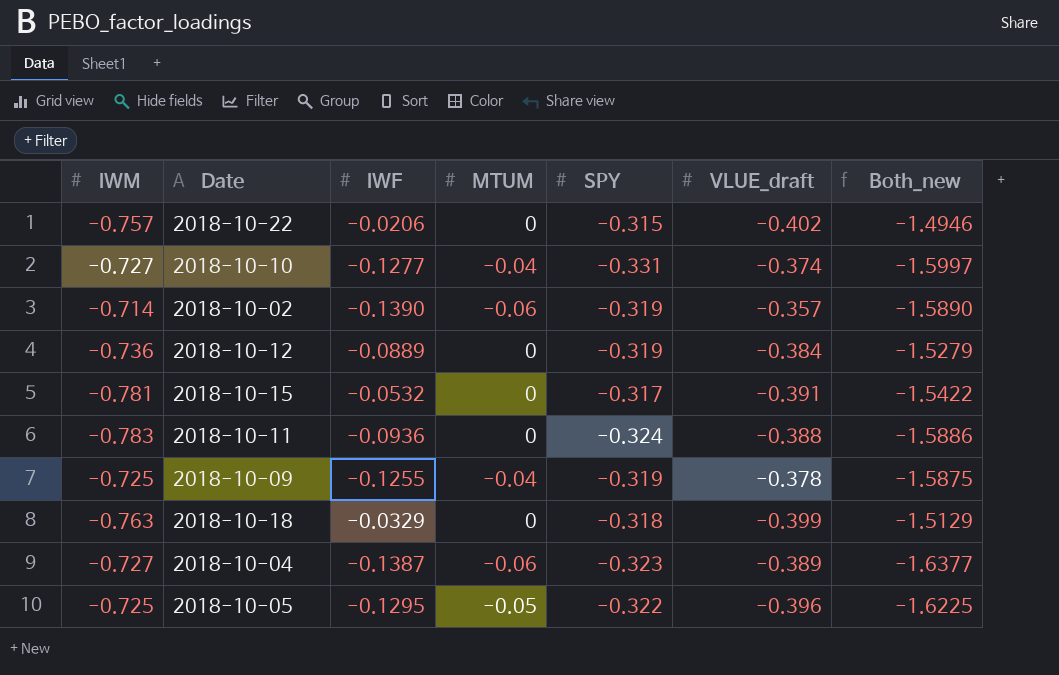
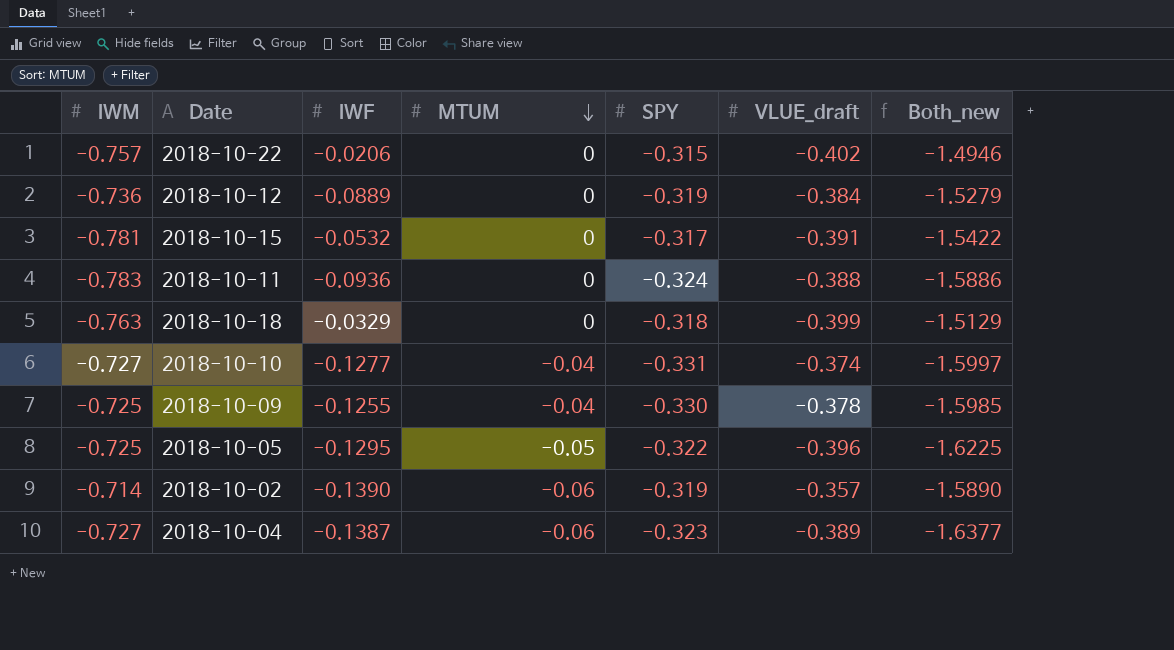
row order: none -> MTUM descending
2018-10-09 | SPY: -0.319 -> -0.330
2018-10-09 | Both_new: -1.5875 -> -1.5985

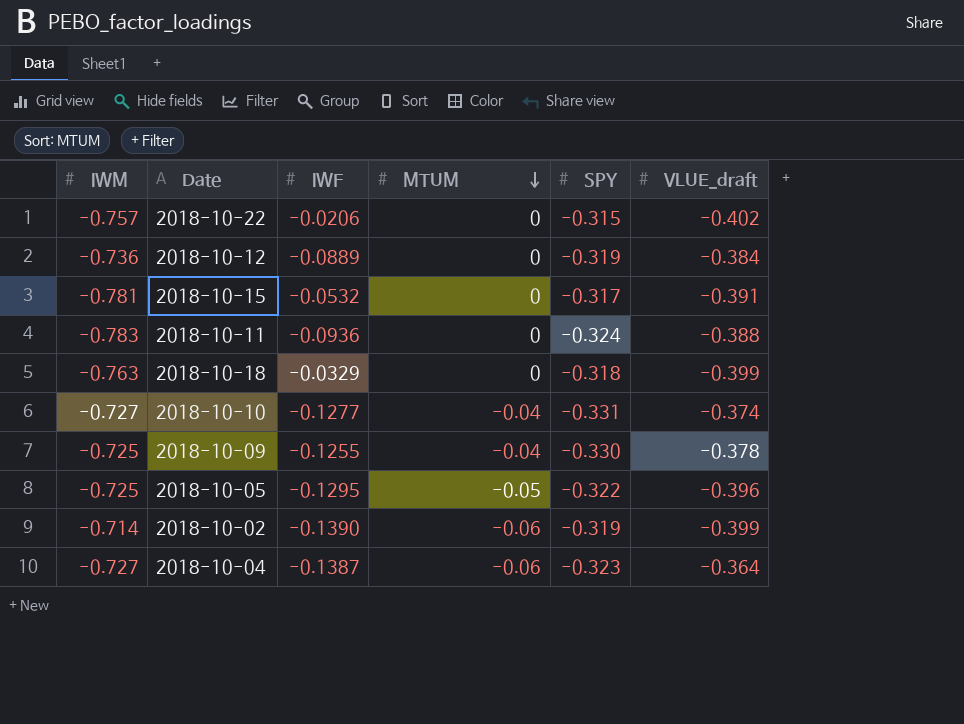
column Both_new | formula: [IWM] + [IWF] + [MTUM] + [SPY] + [VLUE_draft] -> none
2018-10-02 | VLUE_draft: -0.357 -> -0.399
2018-10-04 | VLUE_draft: -0.389 -> -0.364

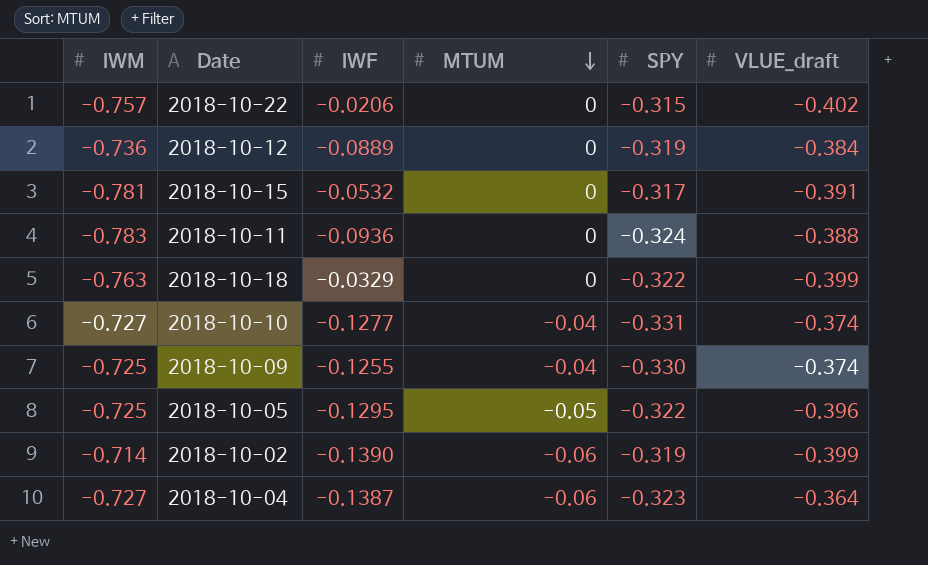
2018-10-18 | SPY: -0.318 -> -0.322
2018-10-09 | VLUE_draft: -0.378 -> -0.374

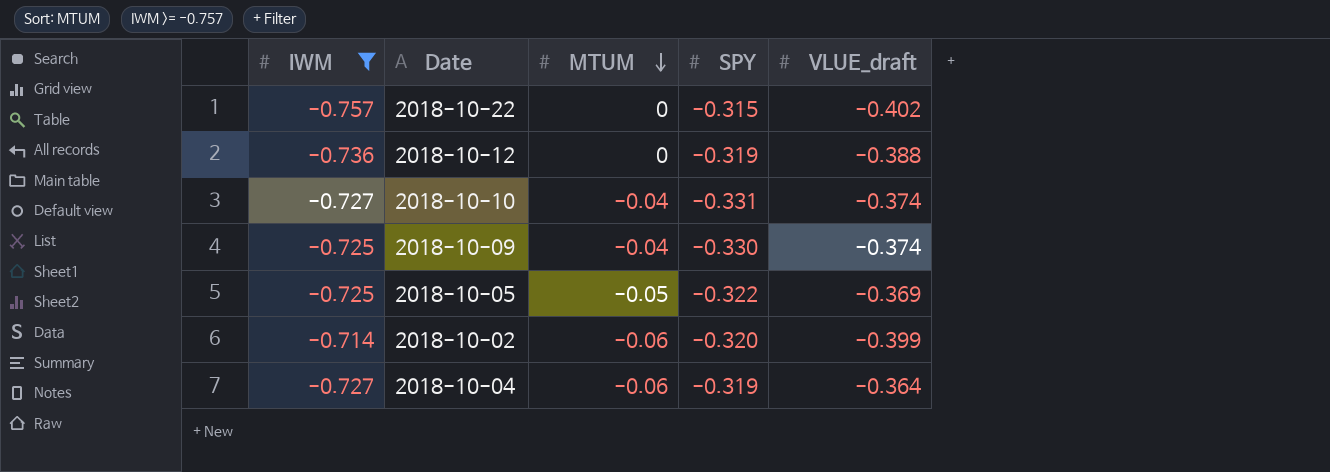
filter: none -> IWM >= -0.757
column IWF | position: 3 -> none
2018-10-12 | VLUE_draft: -0.384 -> -0.388
2018-10-05 | VLUE_draft: -0.396 -> -0.369
2018-10-02 | SPY: -0.319 -> -0.320
2018-10-04 | SPY: -0.323 -> -0.319

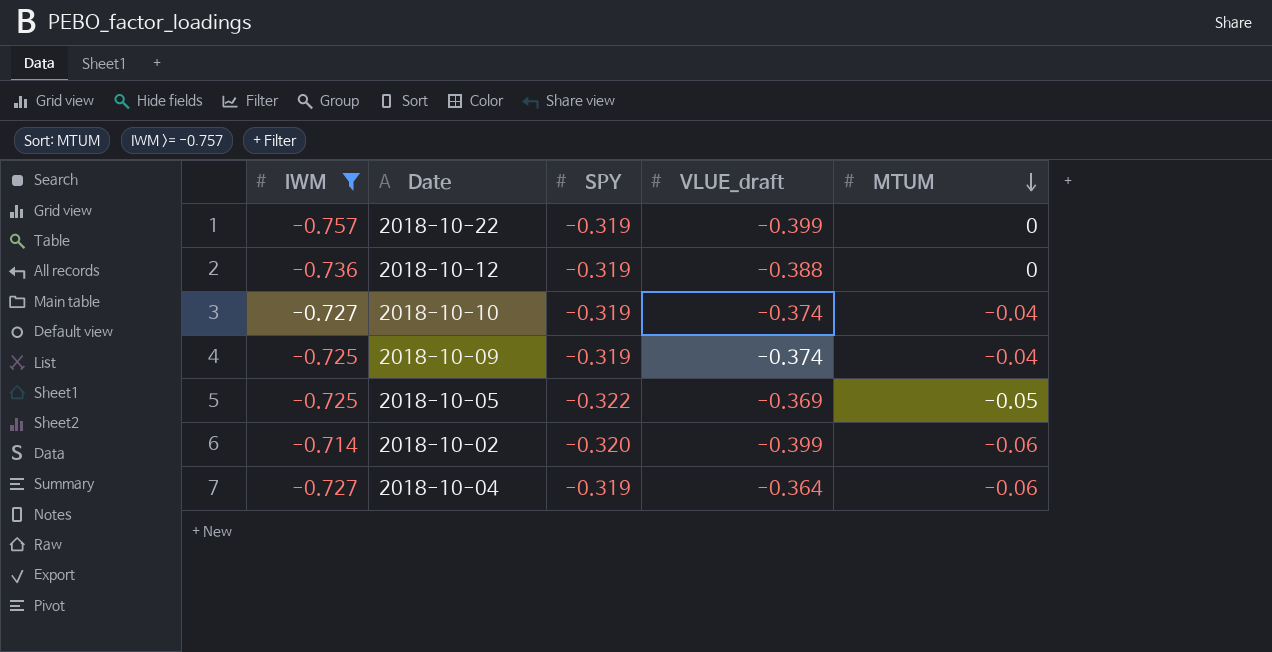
column MTUM | position: 3 -> 5
2018-10-22 | SPY: -0.315 -> -0.319
2018-10-22 | VLUE_draft: -0.402 -> -0.399
2018-10-10 | SPY: -0.331 -> -0.319
2018-10-09 | SPY: -0.330 -> -0.319

